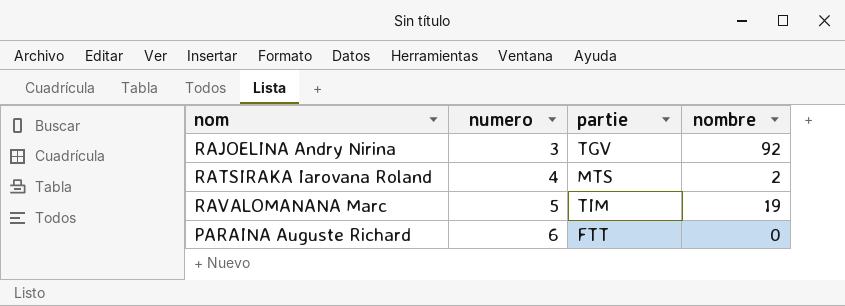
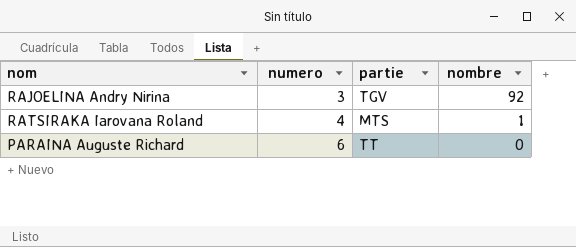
row RAVALOMANANA Marc: 5 | TIM | 19 -> none
RATSIRAKA Iarovana Roland | nombre: 2 -> 1
PARAINA Auguste Richard | partie: FTT -> TT

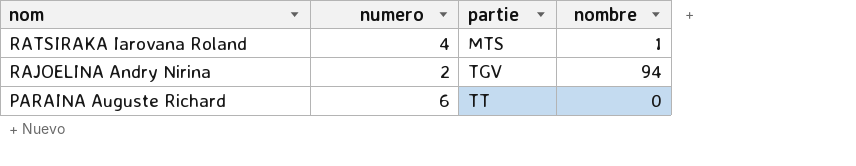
row order: numero ascending -> nom descending
RAJOELINA Andry Nirina | numero: 3 -> 2
RAJOELINA Andry Nirina | nombre: 92 -> 94

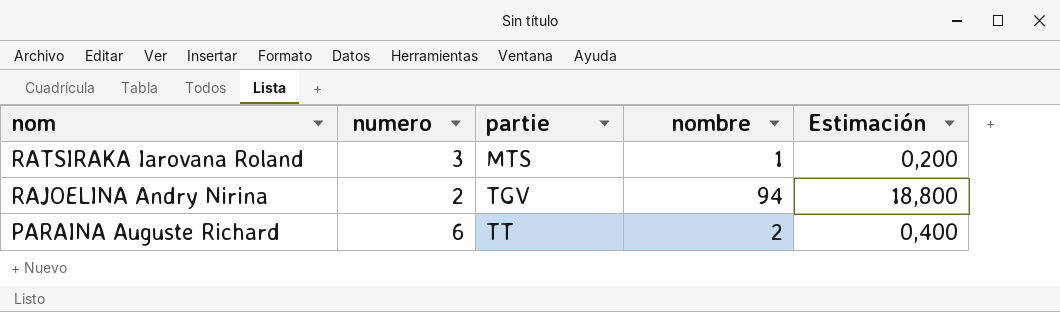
column Estimación | formula: none -> [nombre] * 0,2
RATSIRAKA Iarovana Roland | numero: 4 -> 3
PARAINA Auguste Richard | nombre: 0 -> 2

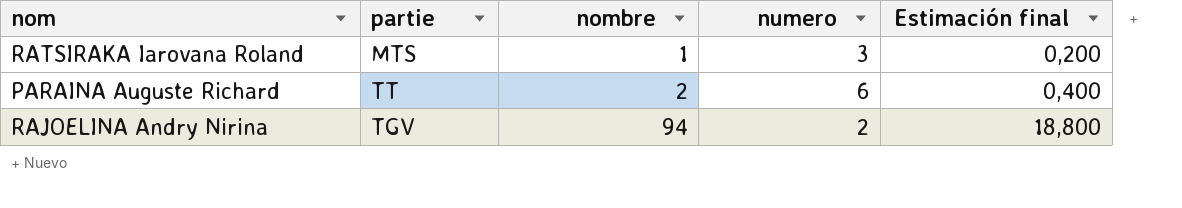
row order: nom descending -> nombre ascending
column numero | position: 2 -> 4
column name: Estimación -> Estimación final

